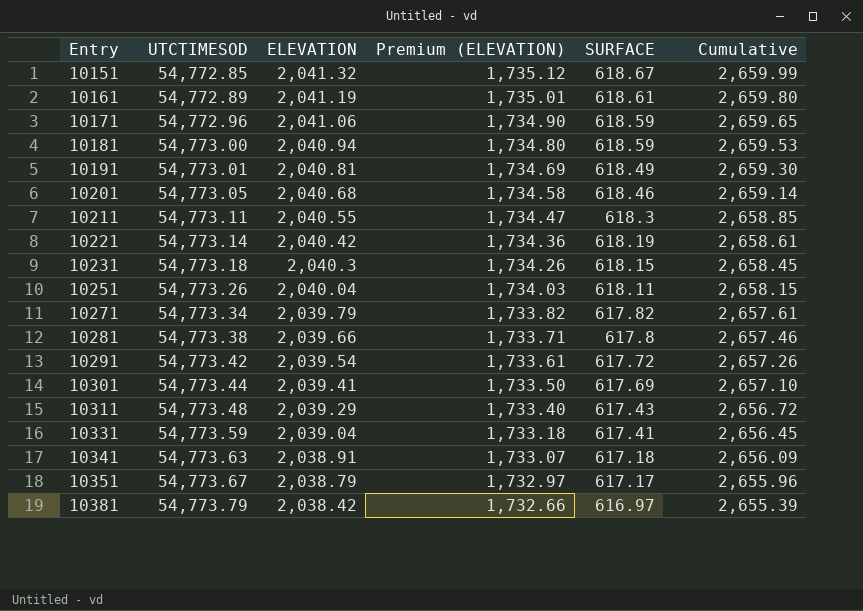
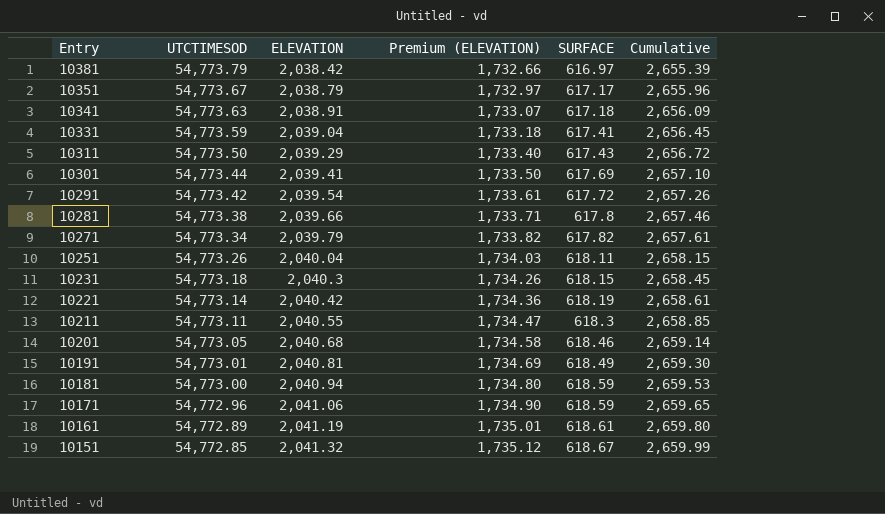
row order: Entry ascending -> Entry descending
10311 | UTCTIMESOD: 54,773.48 -> 54,773.50

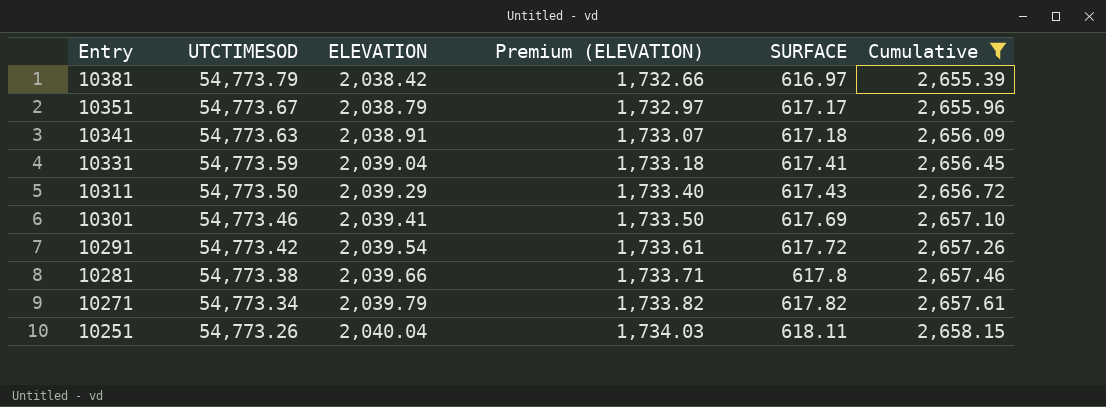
filter: none -> Cumulative <= 2,658.15
10301 | UTCTIMESOD: 54,773.44 -> 54,773.46

